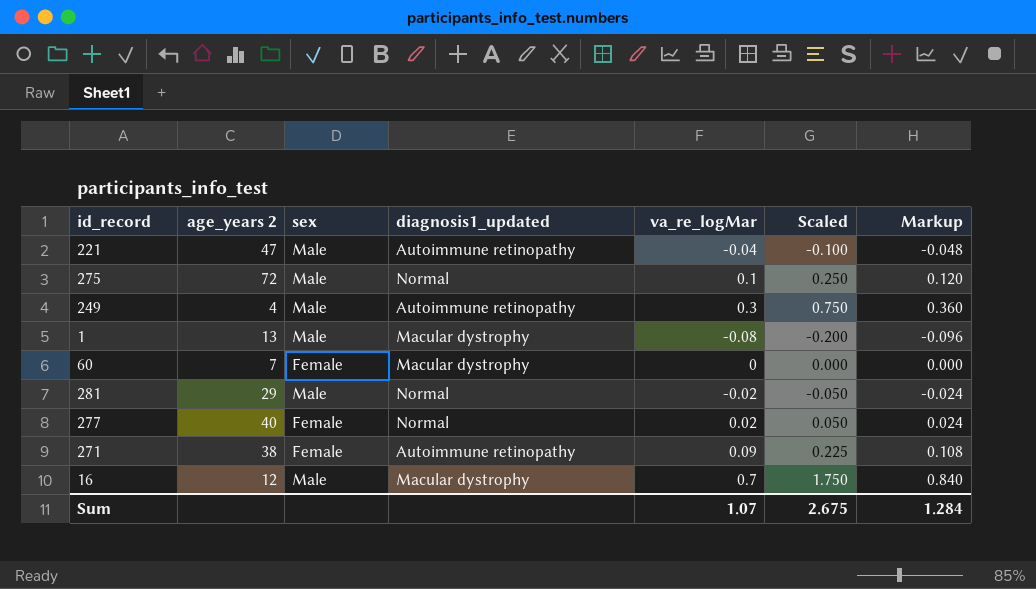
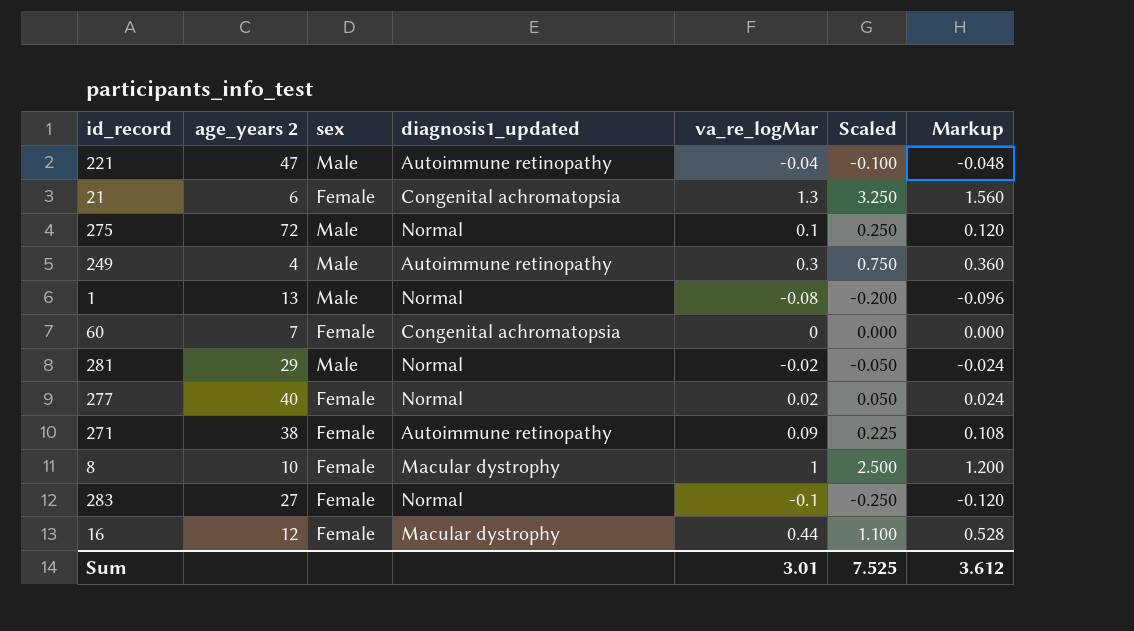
row 21: none -> 6 | Female | Congenital achromatopsia | 1.3 | 3.250 | 1.560
1 | diagnosis1_updated: Macular dystrophy -> Normal
60 | diagnosis1_updated: Macular dystrophy -> Congenital achromatopsia
row 8: none -> 10 | Female | Macular dystrophy | 1 | 2.500 | 1.200
row 283: none -> 27 | Female | Normal | -0.1 | -0.250 | -0.120
16 | sex: Male -> Female
16 | va_re_logMar: 0.7 -> 0.44
16 | Scaled: 1.750 -> 1.100
16 | Markup: 0.840 -> 0.528
Sum | va_re_logMar: 1.07 -> 3.01
Sum | Scaled: 2.675 -> 7.525
Sum | Markup: 1.284 -> 3.612

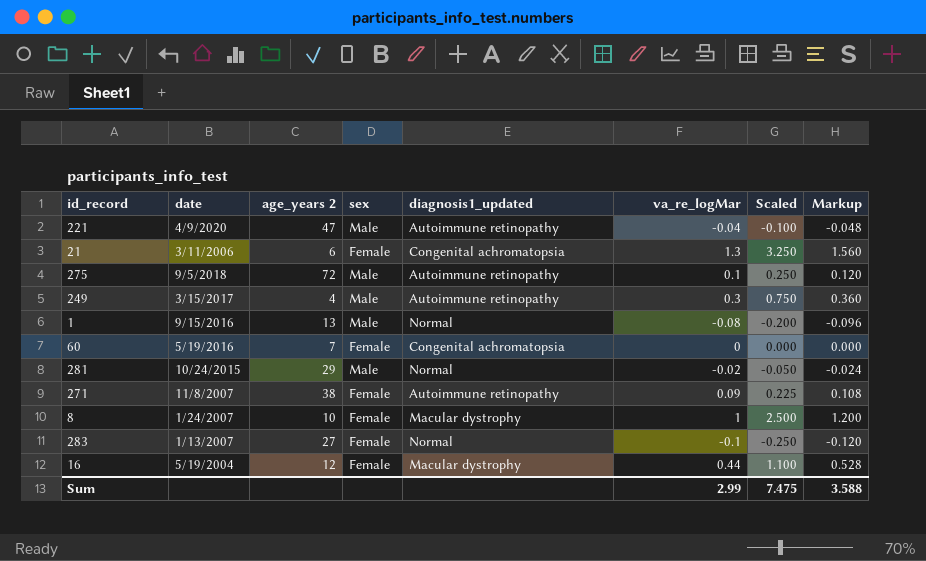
column date | position: none -> 2
row 277: 40 | Female | Normal | 0.02 | 0.050 | 0.024 -> none
275 | diagnosis1_updated: Normal -> Autoimmune retinopathy
Sum | va_re_logMar: 3.01 -> 2.99
Sum | Scaled: 7.525 -> 7.475
Sum | Markup: 3.612 -> 3.588

